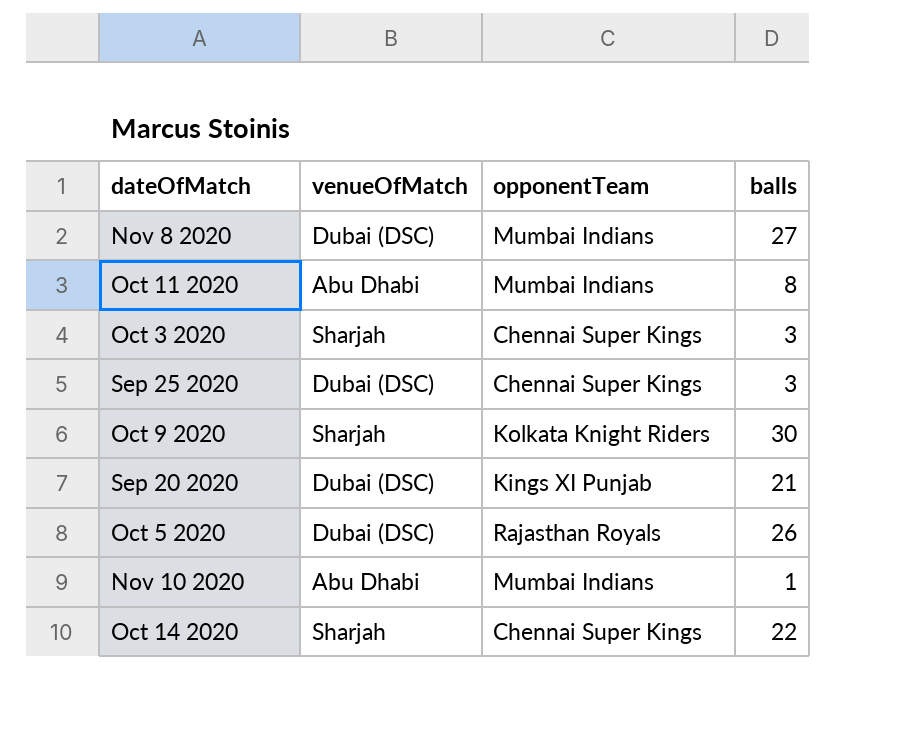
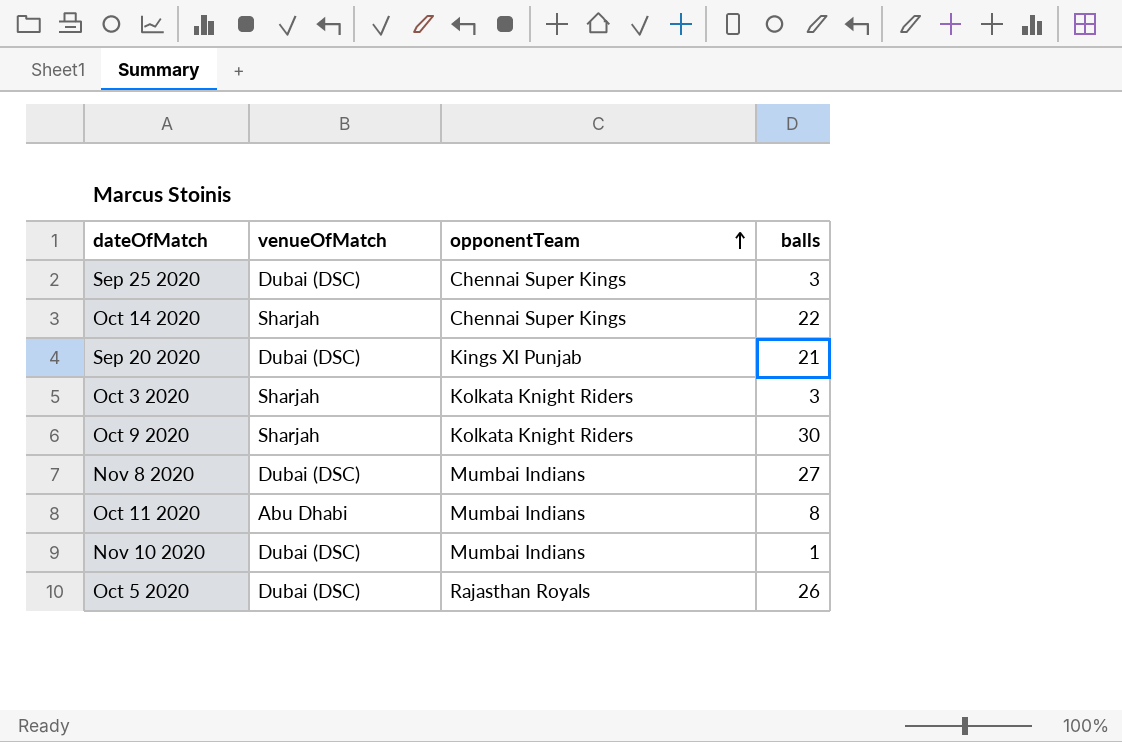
row order: none -> opponentTeam ascending
Oct 3 2020 | opponentTeam: Chennai Super Kings -> Kolkata Knight Riders
Nov 10 2020 | venueOfMatch: Abu Dhabi -> Dubai (DSC)

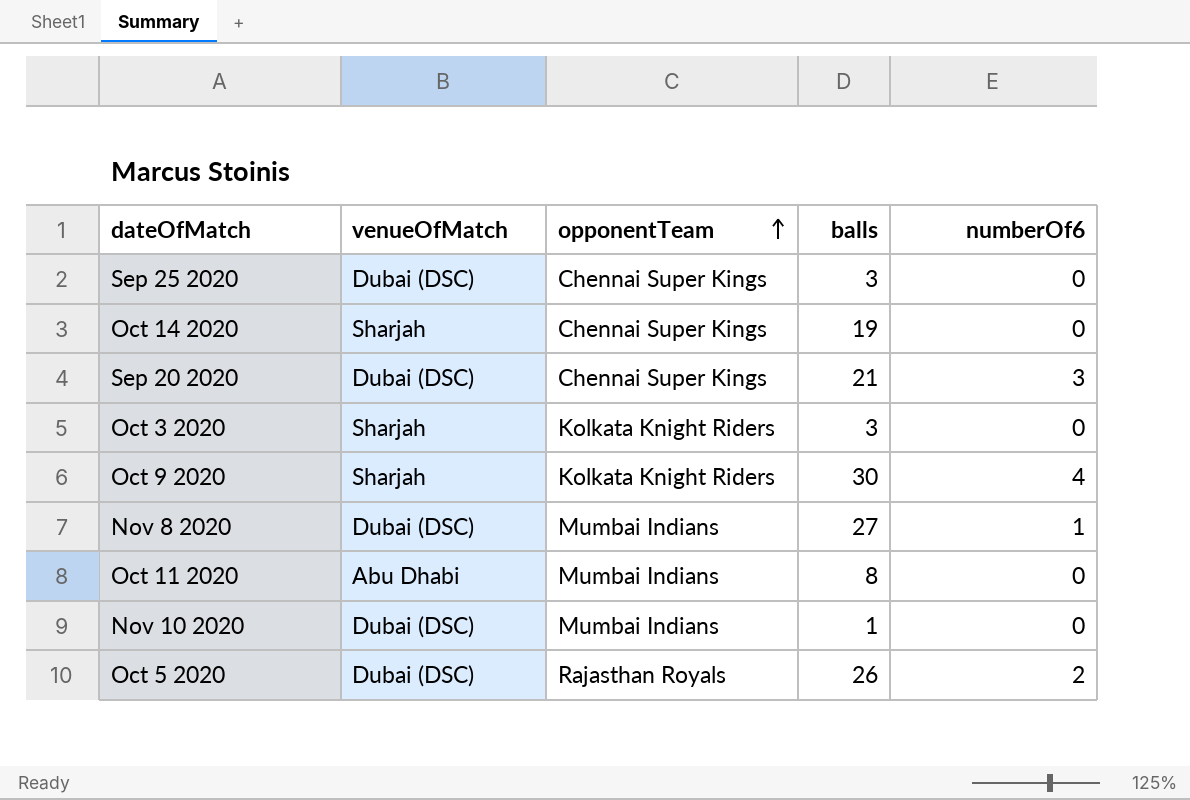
column numberOf6 | position: none -> 5
Oct 14 2020 | balls: 22 -> 19
Sep 20 2020 | opponentTeam: Kings XI Punjab -> Chennai Super Kings

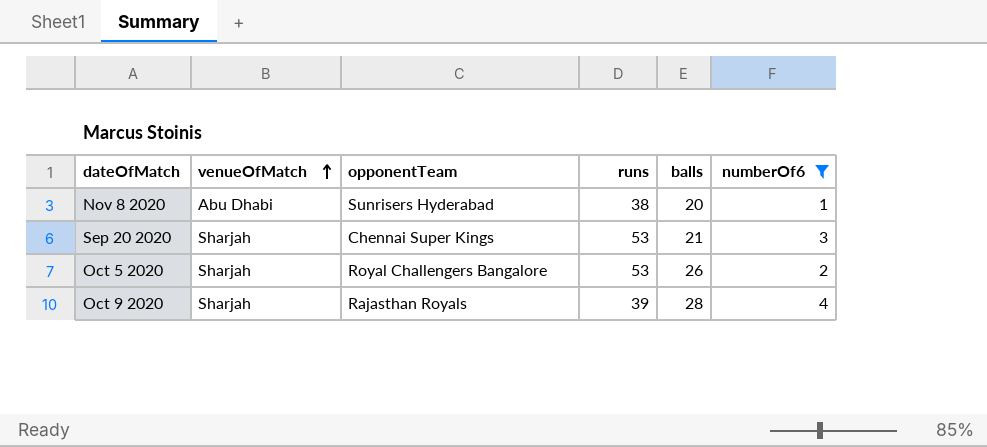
filter: none -> numberOf6 != 0
row order: opponentTeam ascending -> venueOfMatch ascending
column runs | position: none -> 4
Nov 8 2020 | venueOfMatch: Dubai (DSC) -> Abu Dhabi
Nov 8 2020 | opponentTeam: Mumbai Indians -> Sunrisers Hyderabad
Nov 8 2020 | balls: 27 -> 20
Sep 20 2020 | venueOfMatch: Dubai (DSC) -> Sharjah
Oct 5 2020 | venueOfMatch: Dubai (DSC) -> Sharjah
Oct 5 2020 | opponentTeam: Rajasthan Royals -> Royal Challengers Bangalore
Oct 9 2020 | opponentTeam: Kolkata Knight Riders -> Rajasthan Royals
Oct 9 2020 | balls: 30 -> 28

